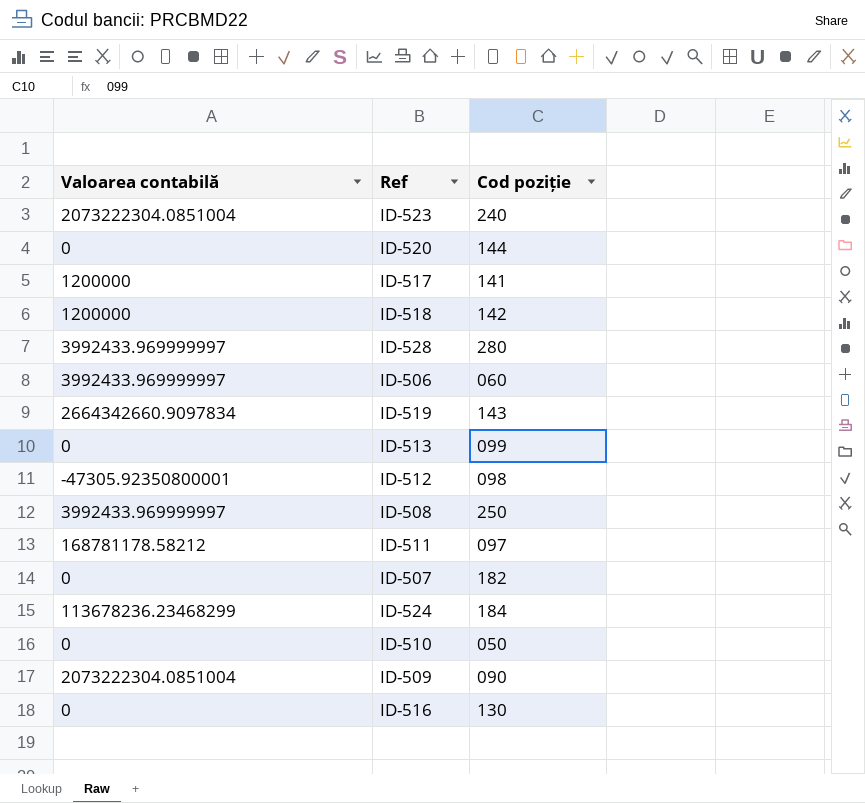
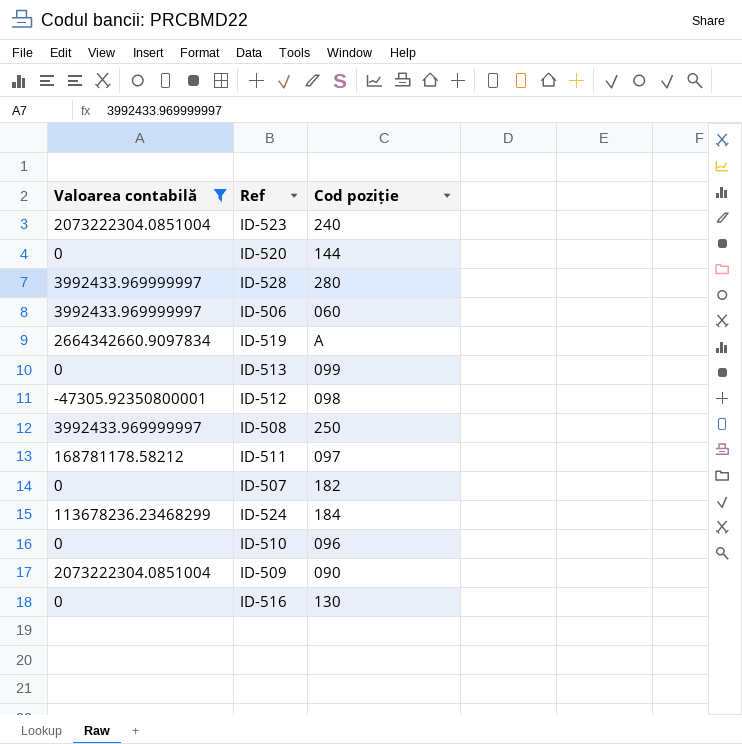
filter: none -> Valoarea contabilă != 1200000
ID-519 | Cod poziție: 143 -> A
ID-510 | Cod poziție: 050 -> 096

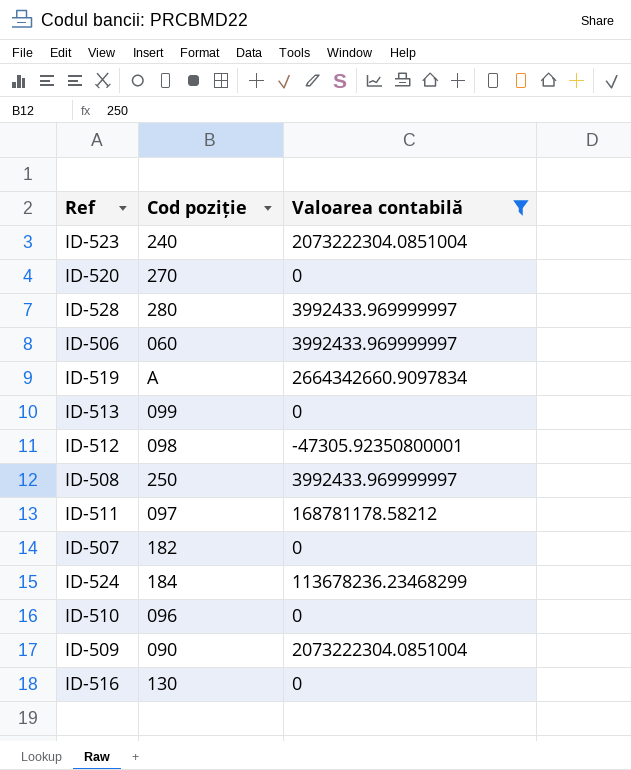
column Valoarea contabilă | position: 1 -> 3
ID-520 | Cod poziție: 144 -> 270

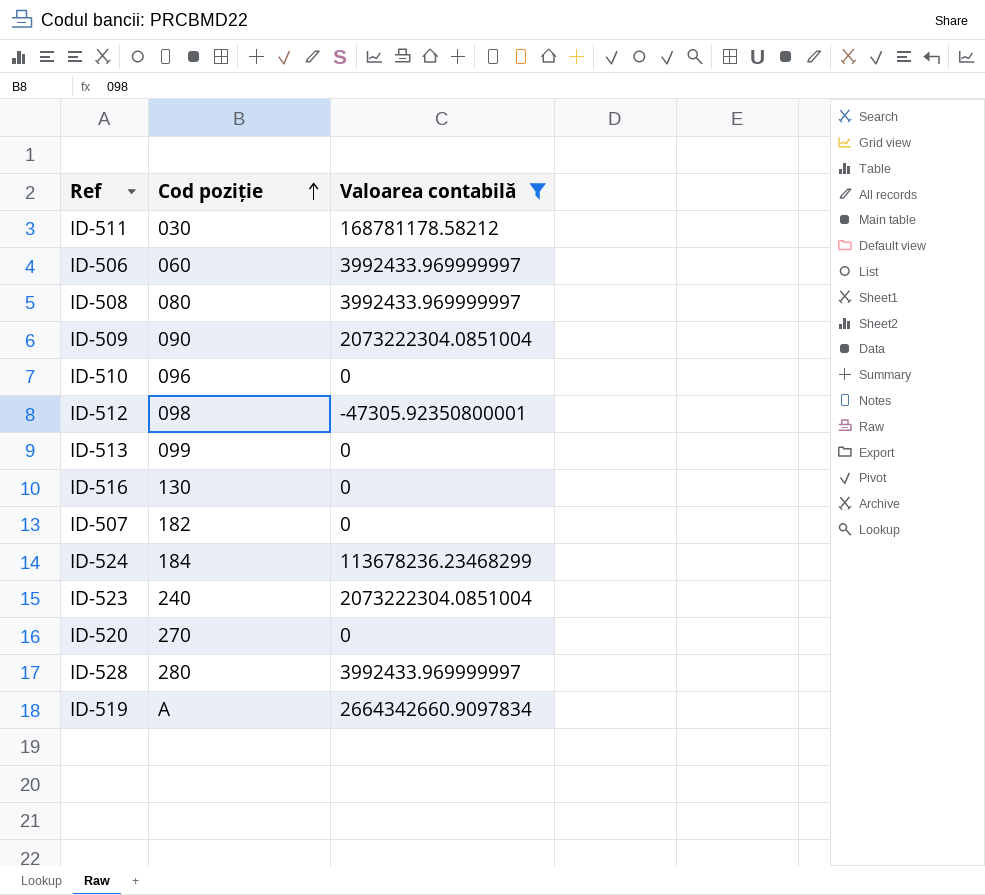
row order: none -> Cod poziție ascending
ID-511 | Cod poziție: 097 -> 030
ID-508 | Cod poziție: 250 -> 080

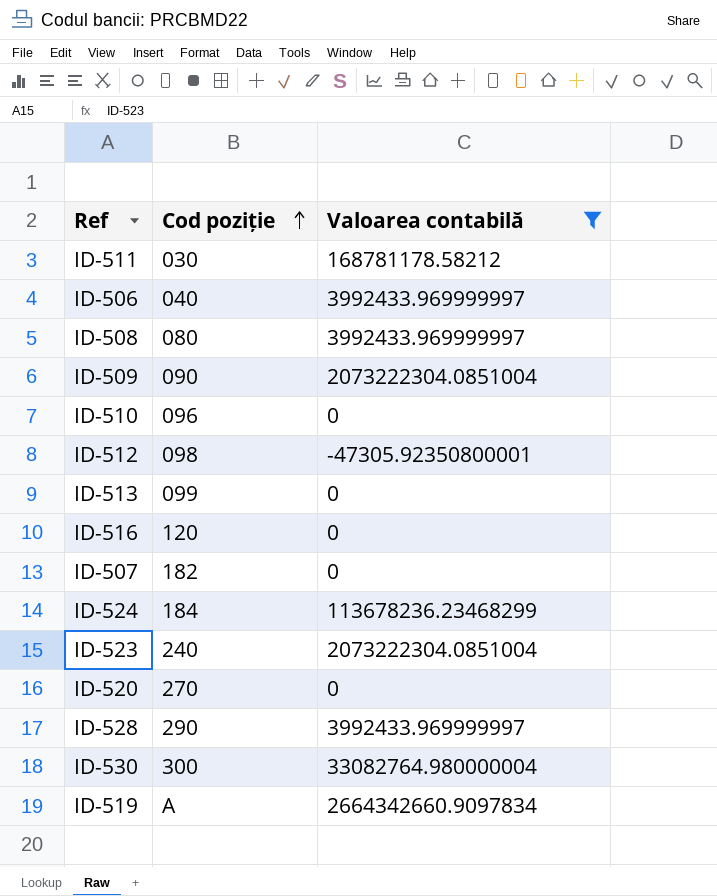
ID-506 | Cod poziție: 060 -> 040
ID-516 | Cod poziție: 130 -> 120
ID-528 | Cod poziție: 280 -> 290
row ID-530: none -> 300 | 33082764.980000004

